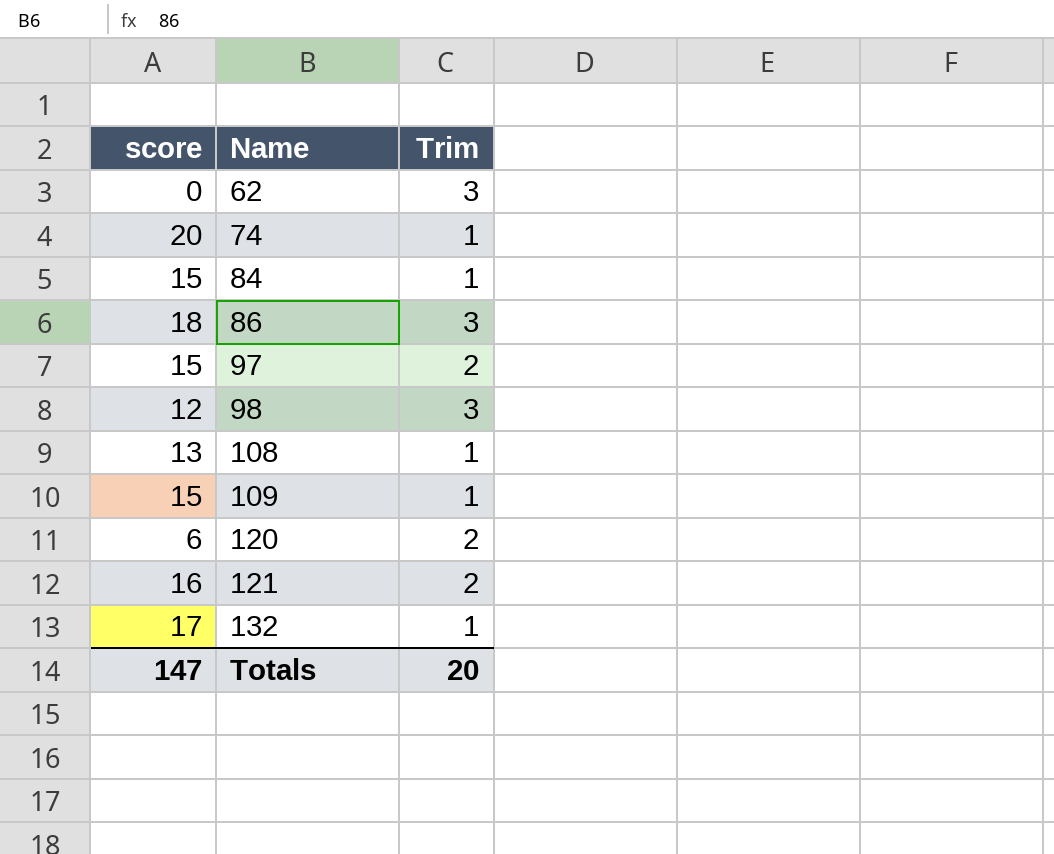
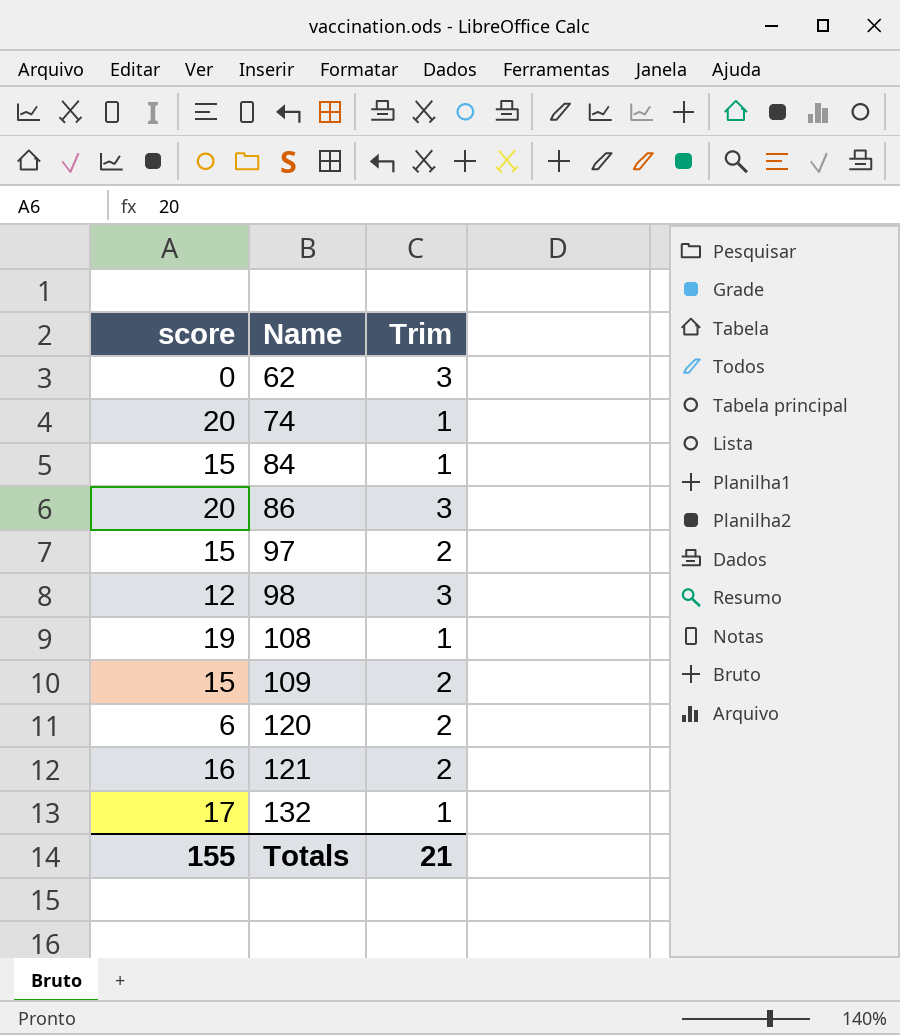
86 | score: 18 -> 20
108 | score: 13 -> 19
109 | Trim: 1 -> 2
Totals | score: 147 -> 155
Totals | Trim: 20 -> 21

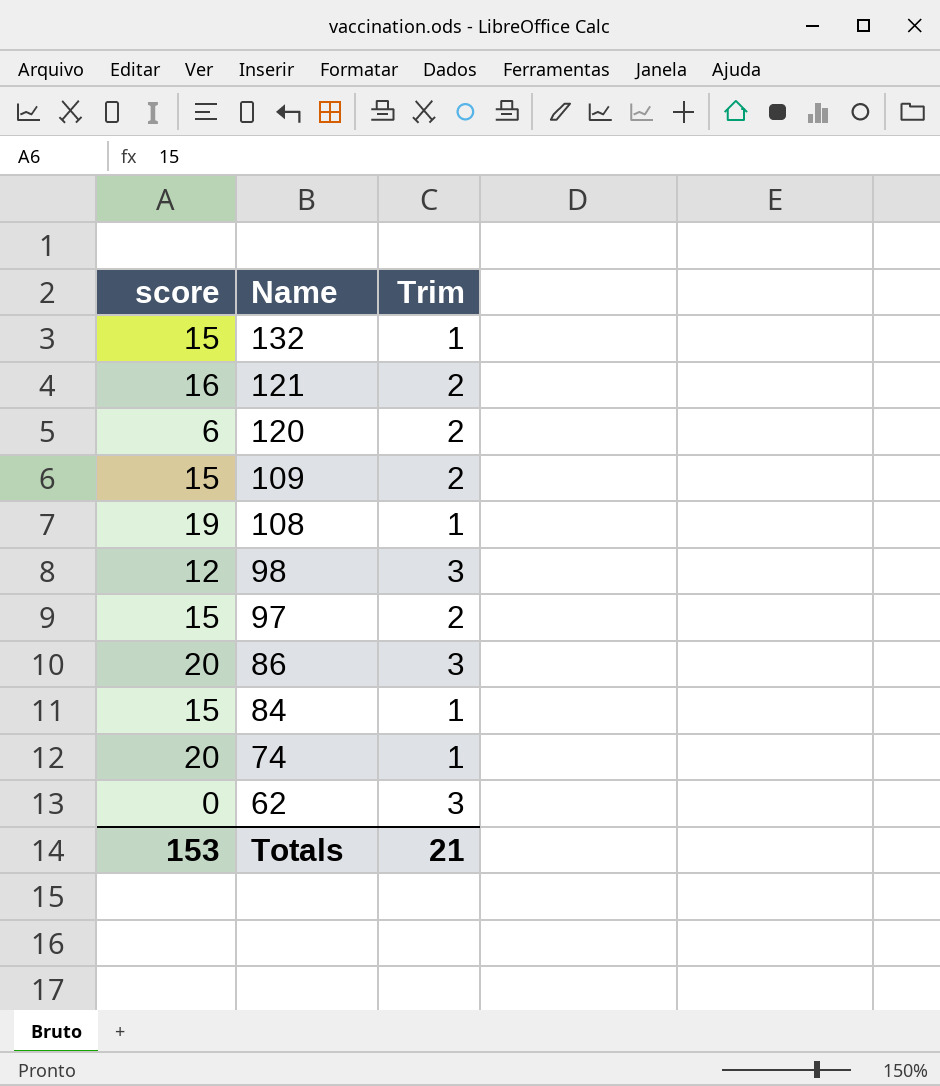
row order: Name ascending -> Name descending
132 | score: 17 -> 15
Totals | score: 155 -> 153

